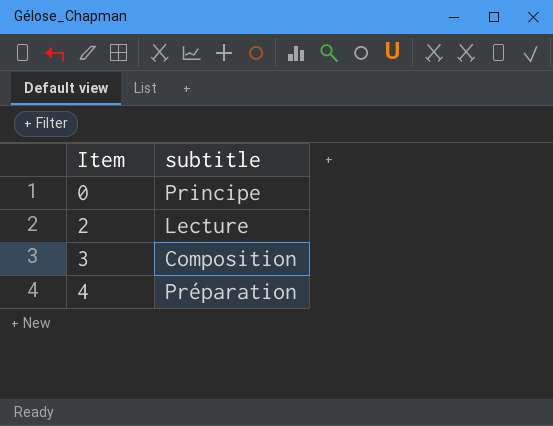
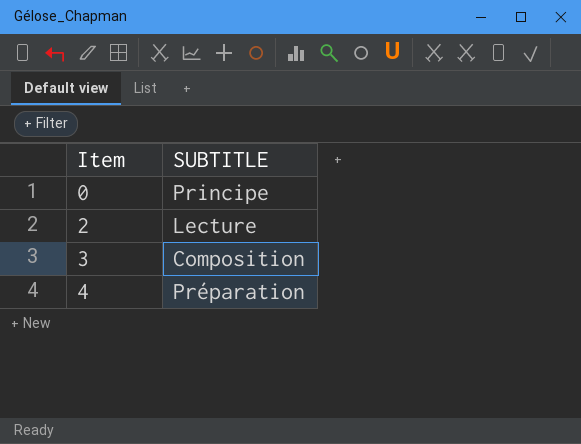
column name: subtitle -> SUBTITLE

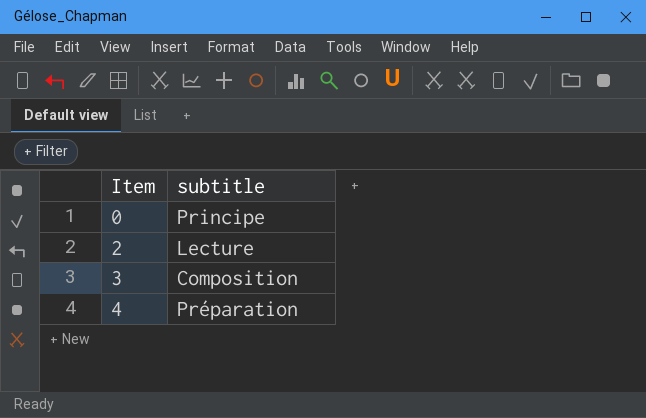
column name: SUBTITLE -> subtitle

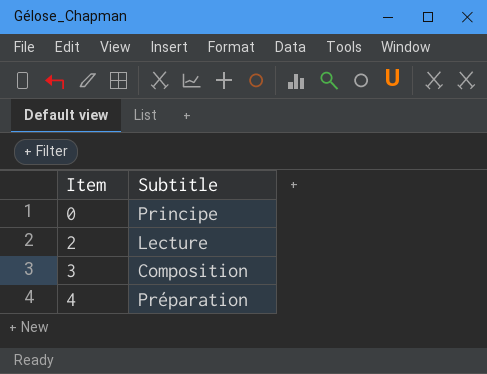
column name: subtitle -> Subtitle

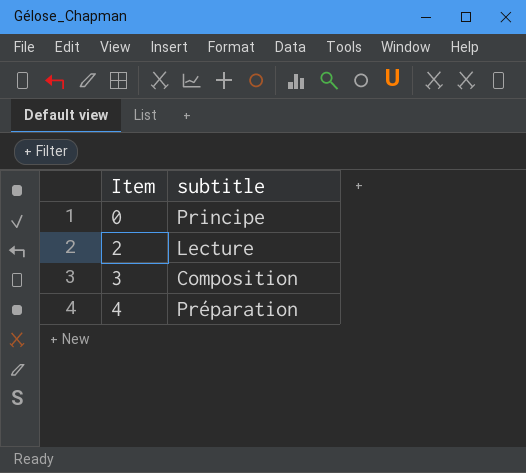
column name: Subtitle -> subtitle

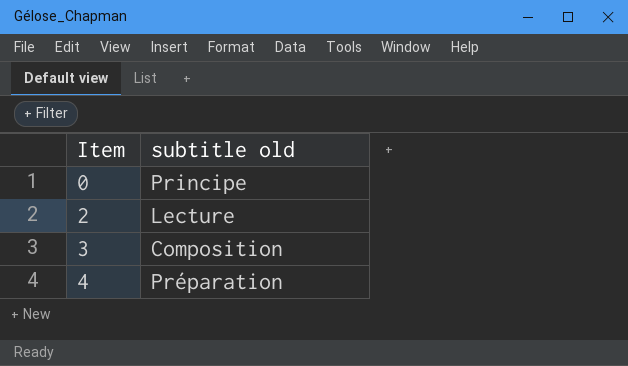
column name: subtitle -> subtitle old

